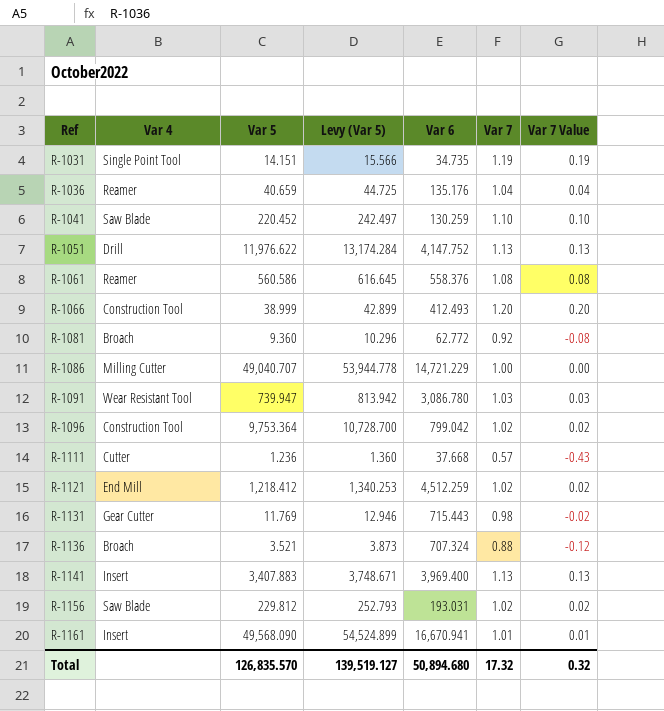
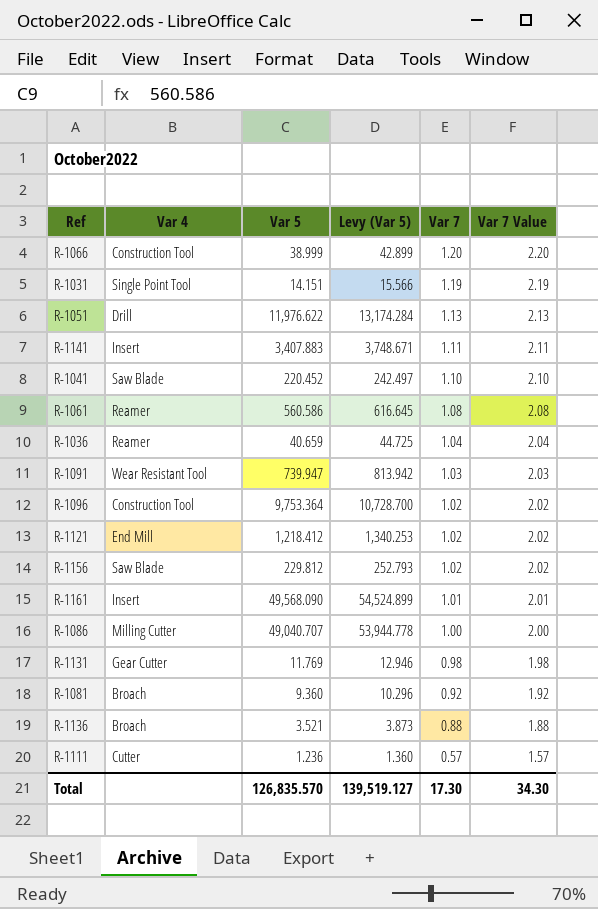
row order: Ref ascending -> Var 7 descending
column Var 6 | position: 5 -> none
column Var 7 Value | formula: [Var 7] - 1 -> [Var 7] + 1
R-1141 | Var 7: 1.13 -> 1.11
Total | Var 7: 17.32 -> 17.30
Total | Var 7 Value: 0.32 -> 34.30

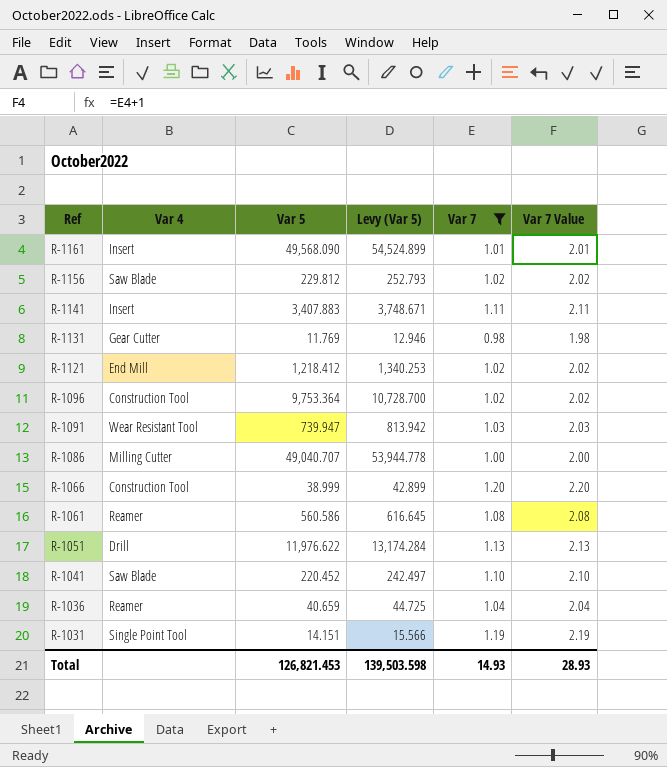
filter: none -> Var 7 >= 0.98
row order: Var 7 descending -> Ref descending
Total | Var 5: 126,835.570 -> 126,821.453
Total | Levy (Var 5): 139,519.127 -> 139,503.598
Total | Var 7: 17.30 -> 14.93
Total | Var 7 Value: 34.30 -> 28.93

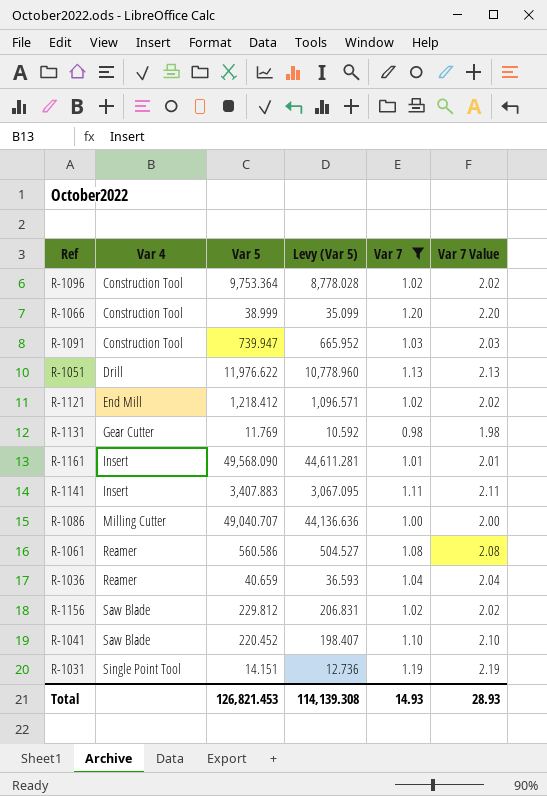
row order: Ref descending -> Var 4 ascending
column Levy (Var 5) | formula: [Var 5] * 1.1 -> [Var 5] * 0.9
R-1091 | Var 4: Wear Resistant Tool -> Construction Tool
Total | Levy (Var 5): 139,503.598 -> 114,139.308

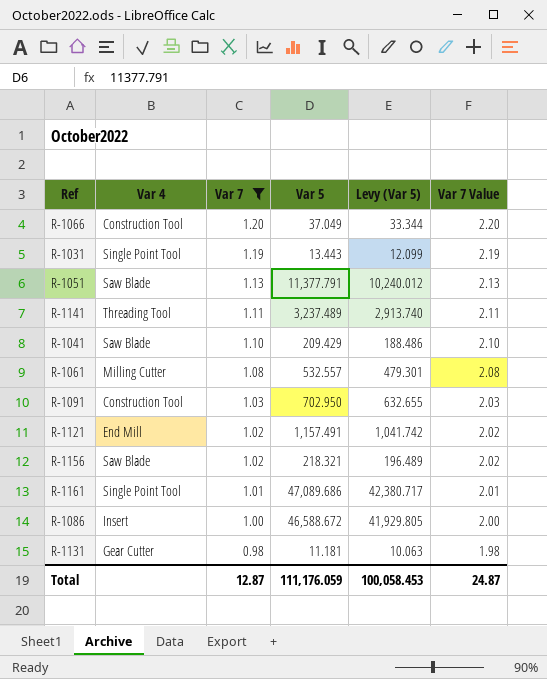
row order: Var 4 ascending -> Var 7 descending
column Var 7 | position: 5 -> 3
row R-1096: Construction Tool | 9,753.364 | 8,778.028 | 1.02 | 2.02 -> none
row R-1036: Reamer | 40.659 | 36.593 | 1.04 | 2.04 -> none
R-1066 | Var 5: 38.999 -> 37.049
R-1066 | Levy (Var 5): 35.099 -> 33.344
R-1031 | Var 5: 14.151 -> 13.443
R-1031 | Levy (Var 5): 12.736 -> 12.099
R-1051 | Var 4: Drill -> Saw Blade
R-1051 | Var 5: 11,976.622 -> 11,377.791
R-1051 | Levy (Var 5): 10,778.960 -> 10,240.012
R-1141 | Var 4: Insert -> Threading Tool
R-1141 | Var 5: 3,407.883 -> 3,237.489
R-1141 | Levy (Var 5): 3,067.095 -> 2,913.740
R-1041 | Var 5: 220.452 -> 209.429
R-1041 | Levy (Var 5): 198.407 -> 188.486
R-1061 | Var 4: Reamer -> Milling Cutter
R-1061 | Var 5: 560.586 -> 532.557
R-1061 | Levy (Var 5): 504.527 -> 479.301
R-1091 | Var 5: 739.947 -> 702.950
R-1091 | Levy (Var 5): 665.952 -> 632.655
R-1121 | Var 5: 1,218.412 -> 1,157.491
R-1121 | Levy (Var 5): 1,096.571 -> 1,041.742
R-1156 | Var 5: 229.812 -> 218.321
R-1156 | Levy (Var 5): 206.831 -> 196.489
R-1161 | Var 4: Insert -> Single Point Tool
R-1161 | Var 5: 49,568.090 -> 47,089.686
R-1161 | Levy (Var 5): 44,611.281 -> 42,380.717
R-1086 | Var 4: Milling Cutter -> Insert
R-1086 | Var 5: 49,040.707 -> 46,588.672
R-1086 | Levy (Var 5): 44,136.636 -> 41,929.805
R-1131 | Var 5: 11.769 -> 11.181
R-1131 | Levy (Var 5): 10.592 -> 10.063
Total | Var 7: 14.93 -> 12.87
Total | Var 5: 126,821.453 -> 111,176.059
Total | Levy (Var 5): 114,139.308 -> 100,058.453
Total | Var 7 Value: 28.93 -> 24.87

